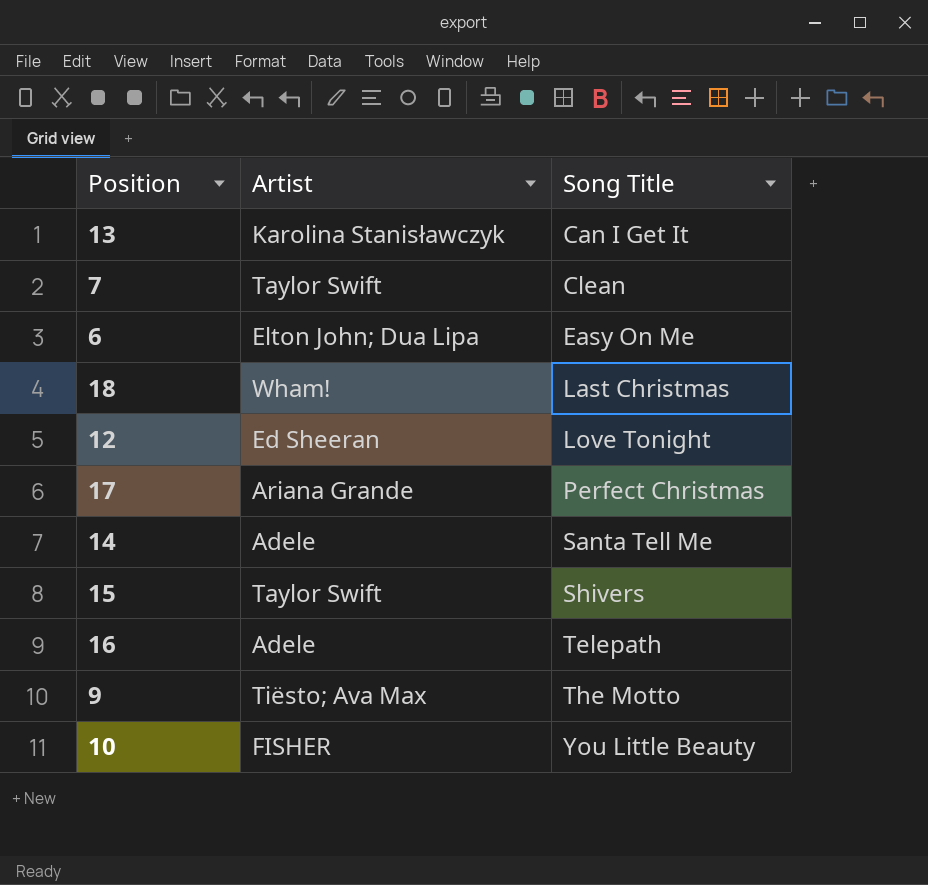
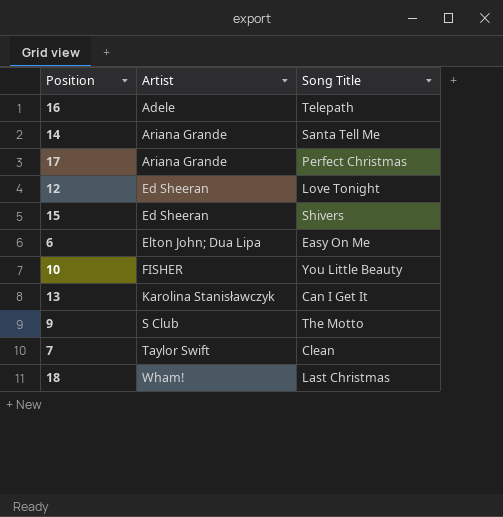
row order: Song Title ascending -> Artist ascending
14 | Artist: Adele -> Ariana Grande
15 | Artist: Taylor Swift -> Ed Sheeran
9 | Artist: Tiësto; Ava Max -> S Club

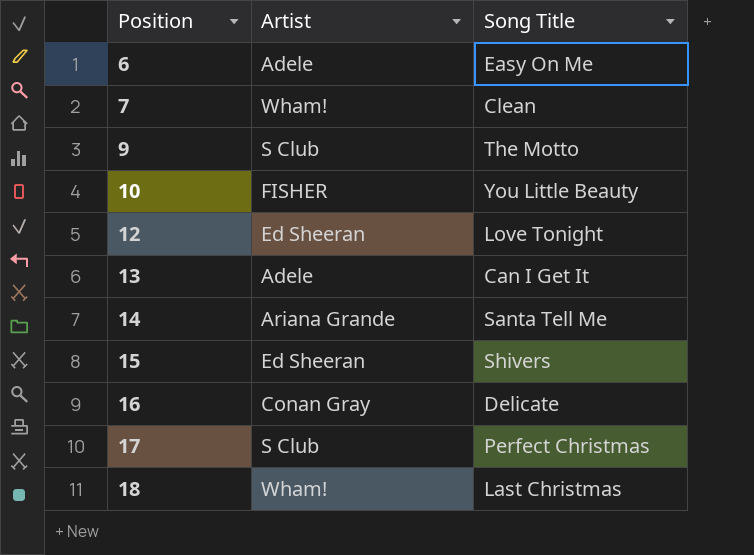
row order: Artist ascending -> Position ascending
6 | Artist: Elton John; Dua Lipa -> Adele
7 | Artist: Taylor Swift -> Wham!
13 | Artist: Karolina Stanisławczyk -> Adele
16 | Artist: Adele -> Conan Gray
16 | Song Title: Telepath -> Delicate
17 | Artist: Ariana Grande -> S Club

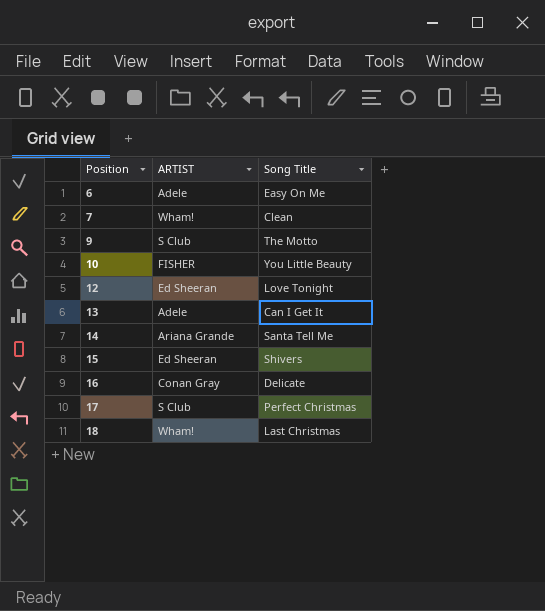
column name: Artist -> ARTIST

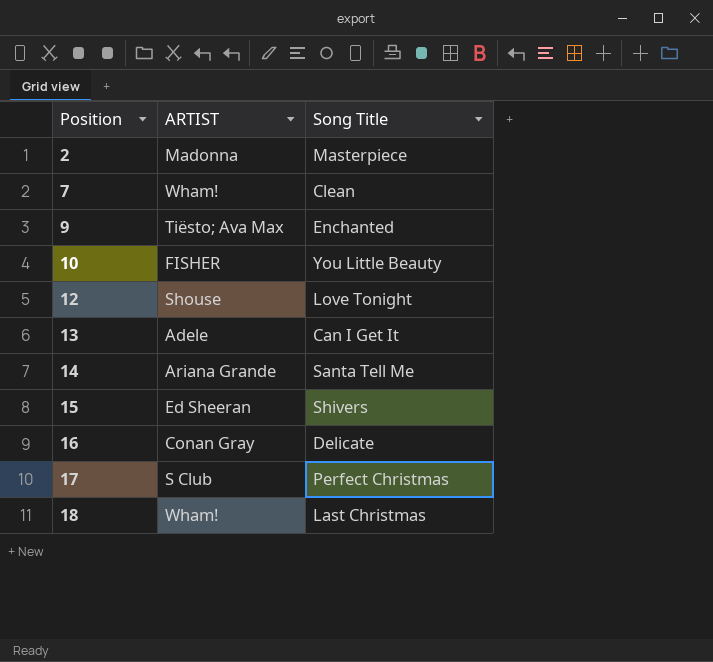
row 6: Adele | Easy On Me -> none
row 2: none -> Madonna | Masterpiece
9 | ARTIST: S Club -> Tiësto; Ava Max
9 | Song Title: The Motto -> Enchanted
12 | ARTIST: Ed Sheeran -> Shouse

